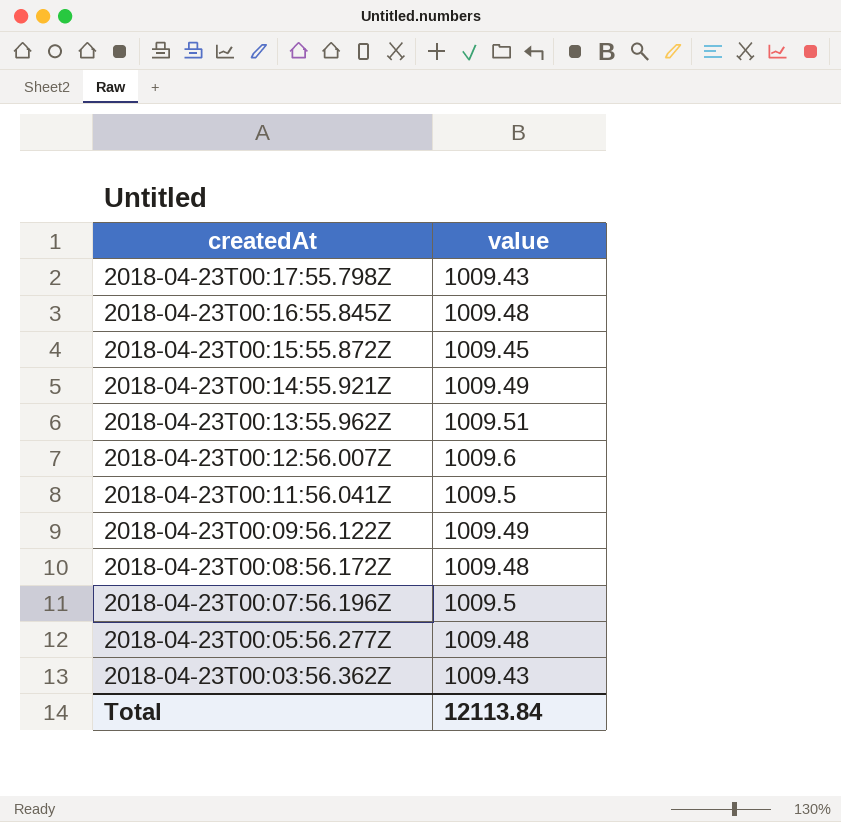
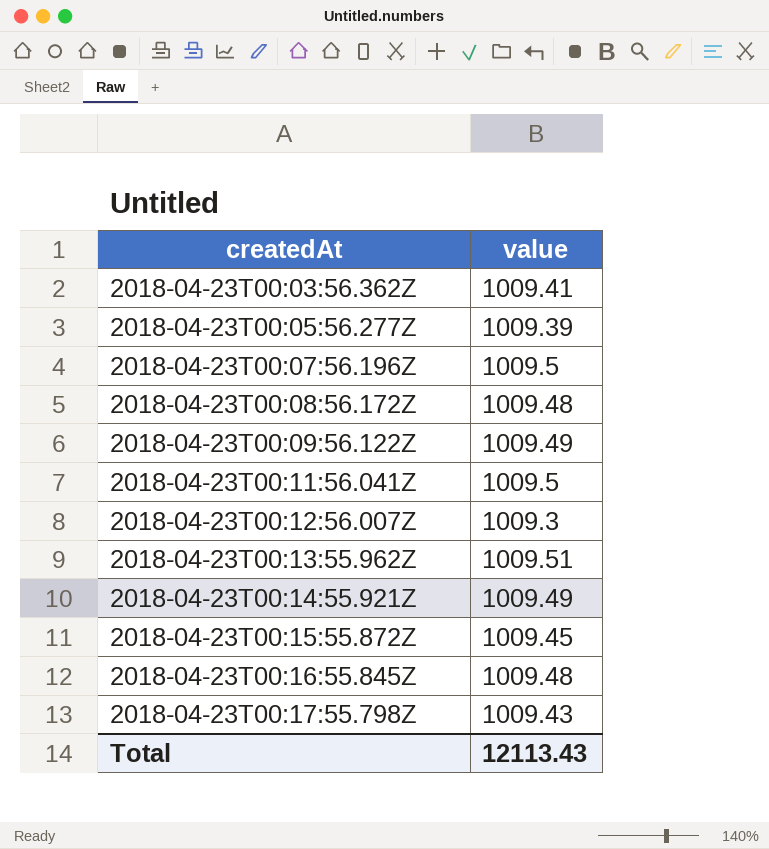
row order: createdAt descending -> createdAt ascending
2018-04-23T00:03:56.362Z | value: 1009.43 -> 1009.41
2018-04-23T00:05:56.277Z | value: 1009.48 -> 1009.39
2018-04-23T00:12:56.007Z | value: 1009.6 -> 1009.3
Total | value: 12113.84 -> 12113.43

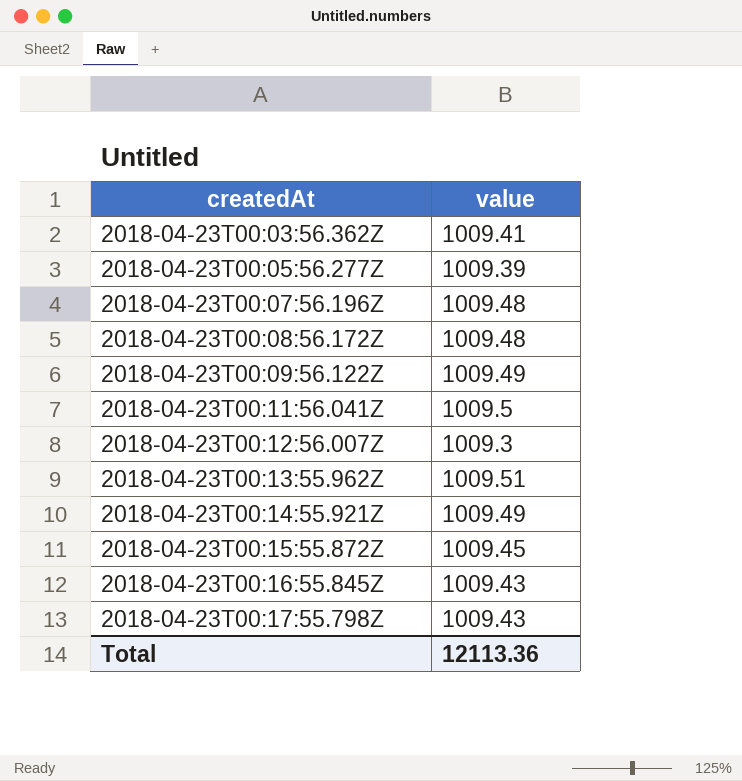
2018-04-23T00:07:56.196Z | value: 1009.5 -> 1009.48
2018-04-23T00:16:55.845Z | value: 1009.48 -> 1009.43
Total | value: 12113.43 -> 12113.36

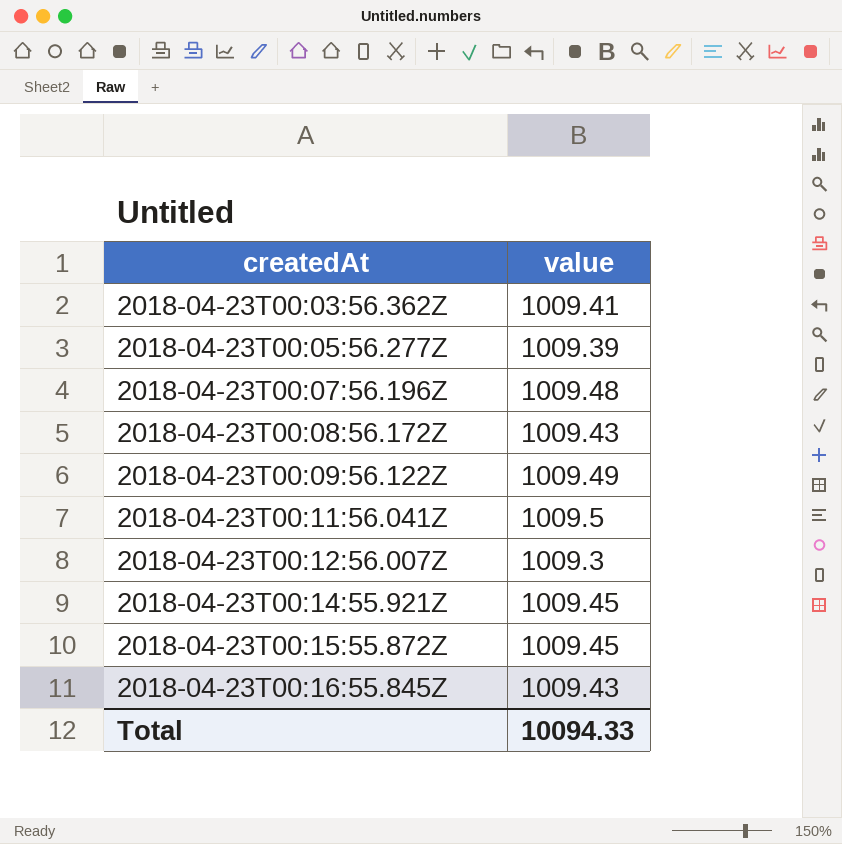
row 2018-04-23T00:13:55.962Z: 1009.51 -> none
row 2018-04-23T00:17:55.798Z: 1009.43 -> none
2018-04-23T00:08:56.172Z | value: 1009.48 -> 1009.43
2018-04-23T00:14:55.921Z | value: 1009.49 -> 1009.45
Total | value: 12113.36 -> 10094.33

